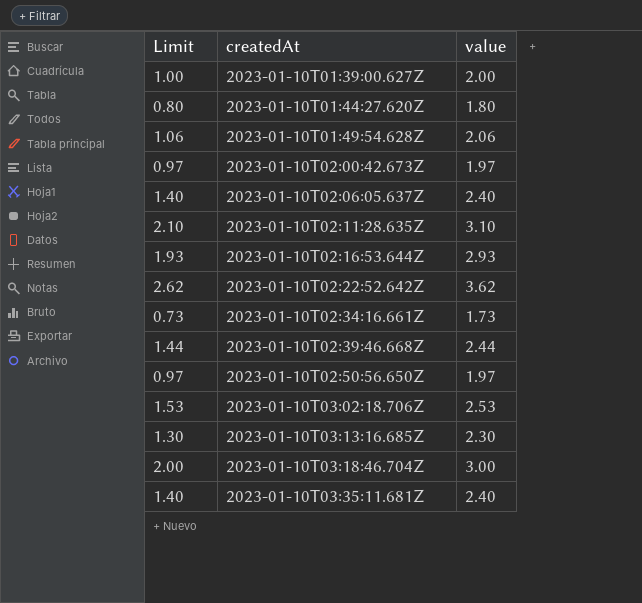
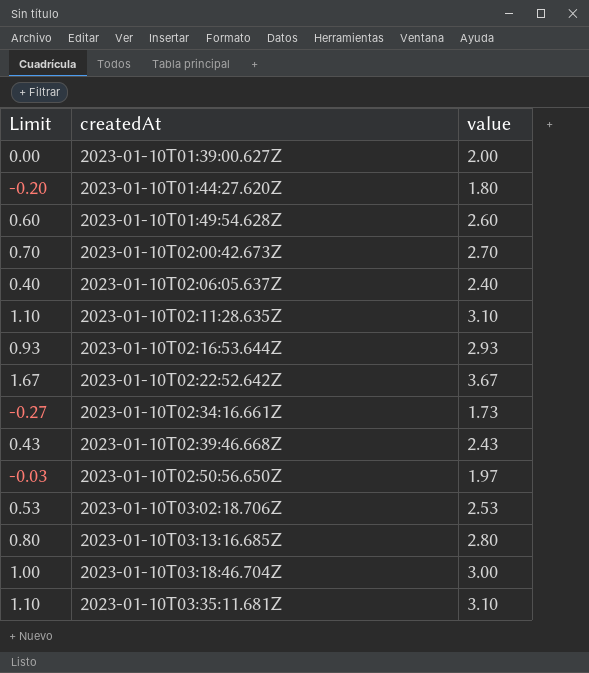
column Limit | formula: [value] - 1 -> [value] - 2
2023-01-10T01:49:54.628Z | value: 2.06 -> 2.60
2023-01-10T02:00:42.673Z | value: 1.97 -> 2.70
2023-01-10T02:22:52.642Z | value: 3.62 -> 3.67
2023-01-10T02:39:46.668Z | value: 2.44 -> 2.43
2023-01-10T03:13:16.685Z | value: 2.30 -> 2.80
2023-01-10T03:35:11.681Z | value: 2.40 -> 3.10

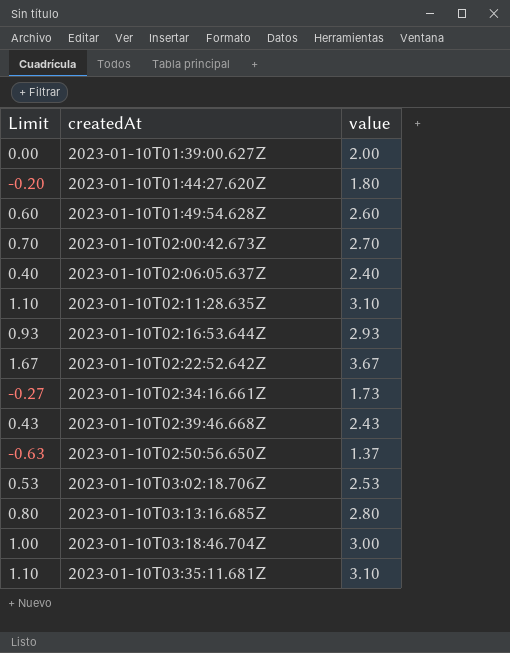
2023-01-10T02:50:56.650Z | Limit: -0.03 -> -0.63
2023-01-10T02:50:56.650Z | value: 1.97 -> 1.37

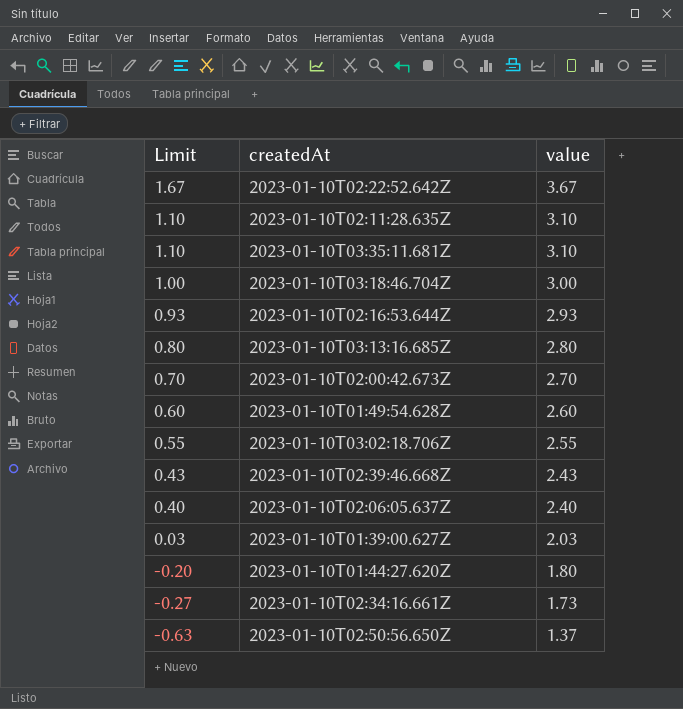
row order: createdAt ascending -> Limit descending
2023-01-10T03:02:18.706Z | Limit: 0.53 -> 0.55
2023-01-10T03:02:18.706Z | value: 2.53 -> 2.55
2023-01-10T01:39:00.627Z | Limit: 0.00 -> 0.03
2023-01-10T01:39:00.627Z | value: 2.00 -> 2.03

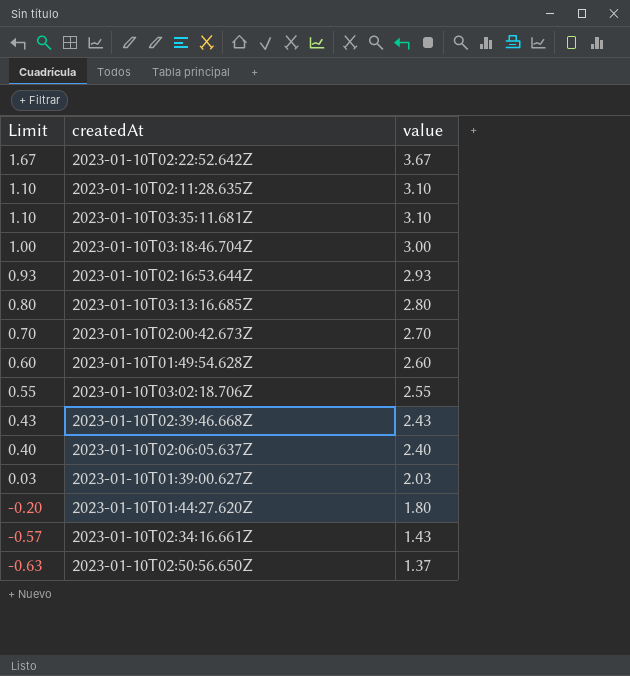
2023-01-10T02:34:16.661Z | Limit: -0.27 -> -0.57
2023-01-10T02:34:16.661Z | value: 1.73 -> 1.43

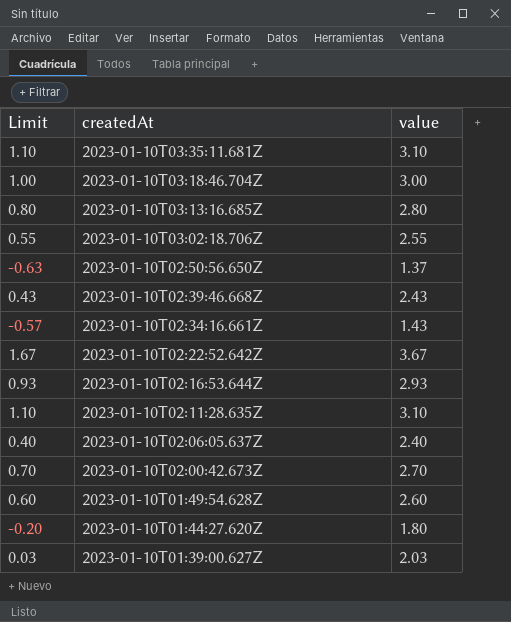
row order: Limit descending -> createdAt descending

